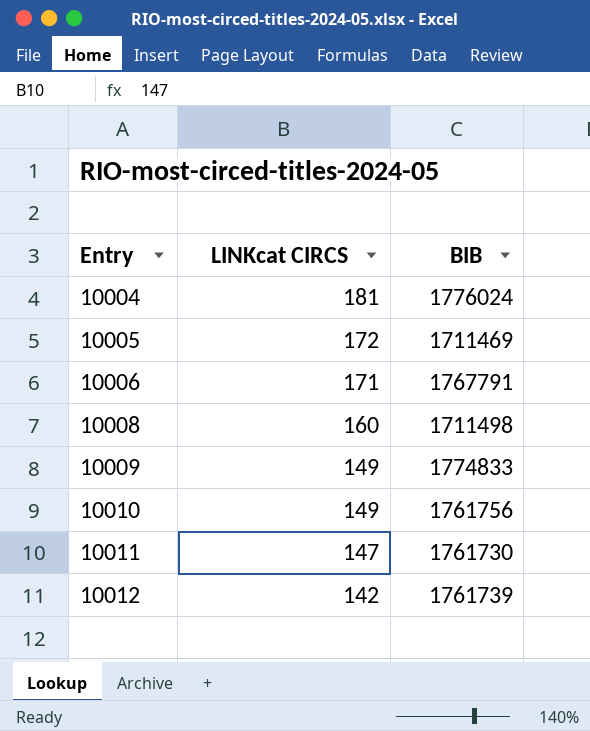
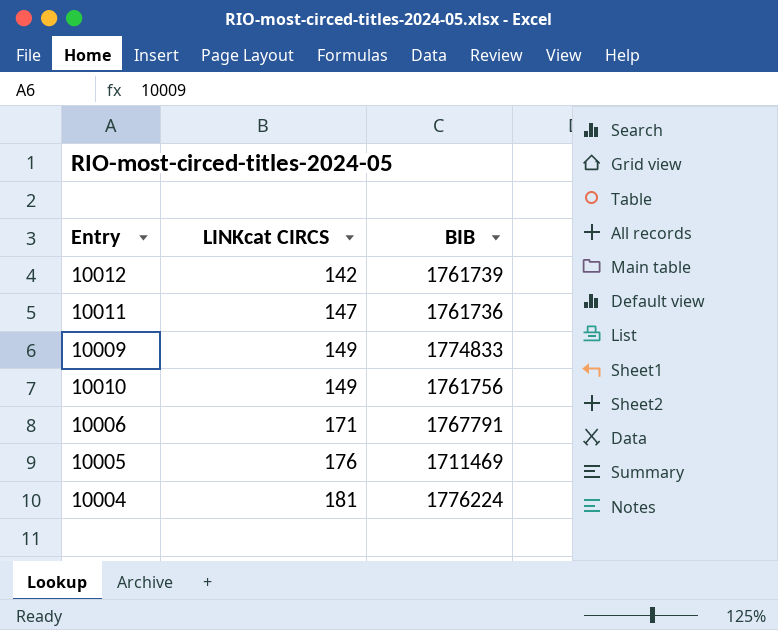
row order: Entry ascending -> LINKcat CIRCS ascending
row 10008: 160 | 1711498 -> none
10011 | BIB: 1761730 -> 1761736
10005 | LINKcat CIRCS: 172 -> 176
10004 | BIB: 1776024 -> 1776224

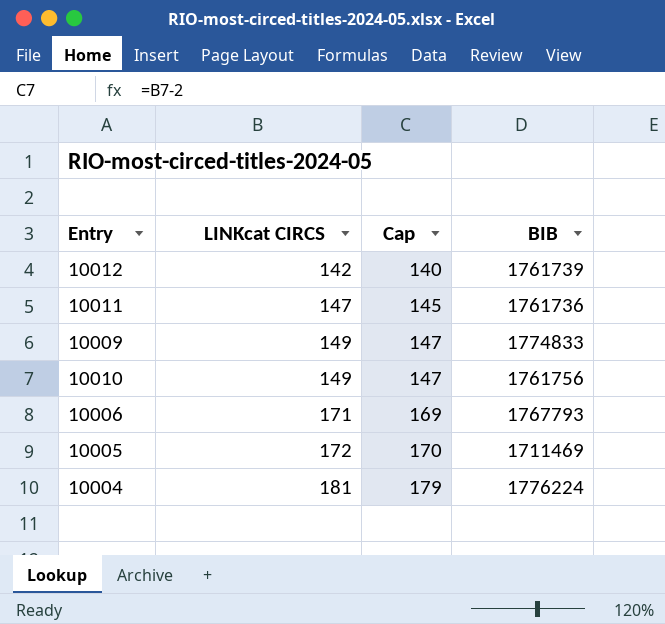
column Cap | formula: none -> [LINKcat CIRCS] - 2
10006 | BIB: 1767791 -> 1767793
10005 | LINKcat CIRCS: 176 -> 172

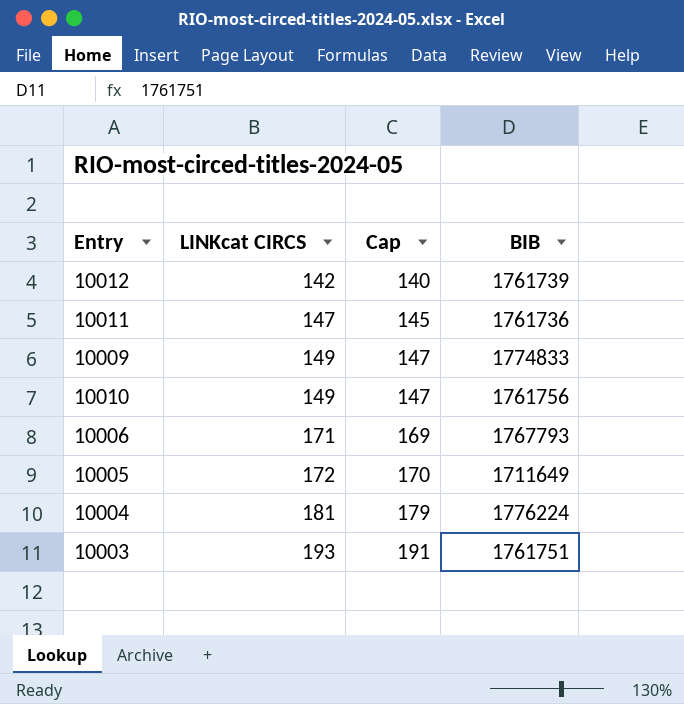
10005 | BIB: 1711469 -> 1711649
row 10003: none -> 193 | 191 | 1761751

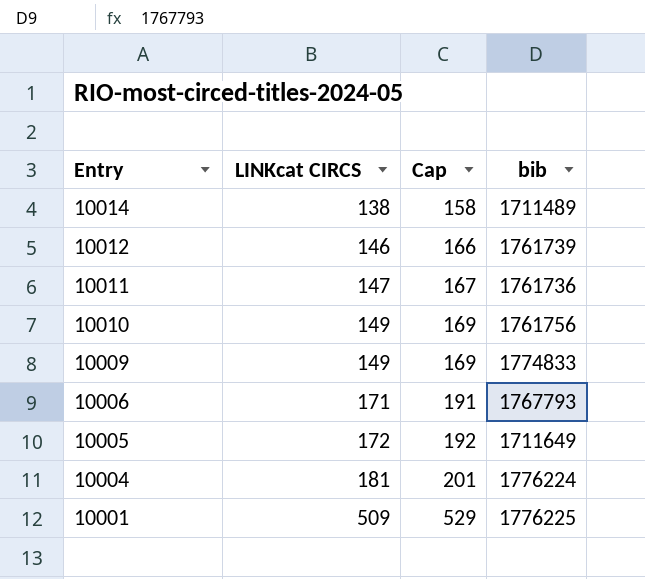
row order: LINKcat CIRCS ascending -> Entry descending
column Cap | formula: [LINKcat CIRCS] - 2 -> [LINKcat CIRCS] + 20
column name: BIB -> bib
row 10003: 193 | 191 | 1761751 -> none
row 10014: none -> 138 | 158 | 1711489
10012 | LINKcat CIRCS: 142 -> 146
row 10001: none -> 509 | 529 | 1776225

